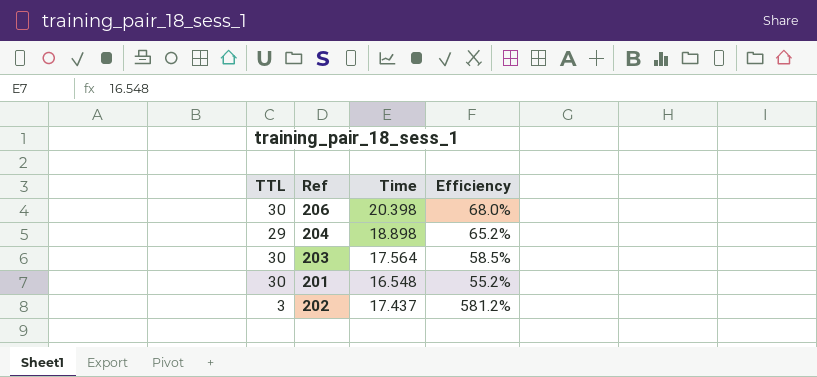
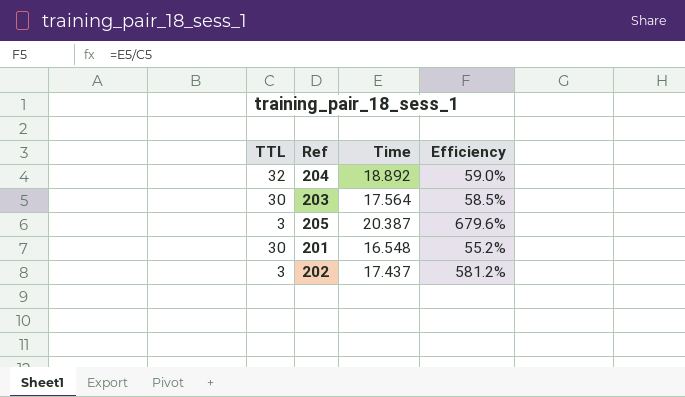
row 206: 30 | 20.398 | 68.0% -> none
204 | TTL: 29 -> 32
204 | Time: 18.898 -> 18.892
204 | Efficiency: 65.2% -> 59.0%
row 205: none -> 3 | 20.387 | 679.6%

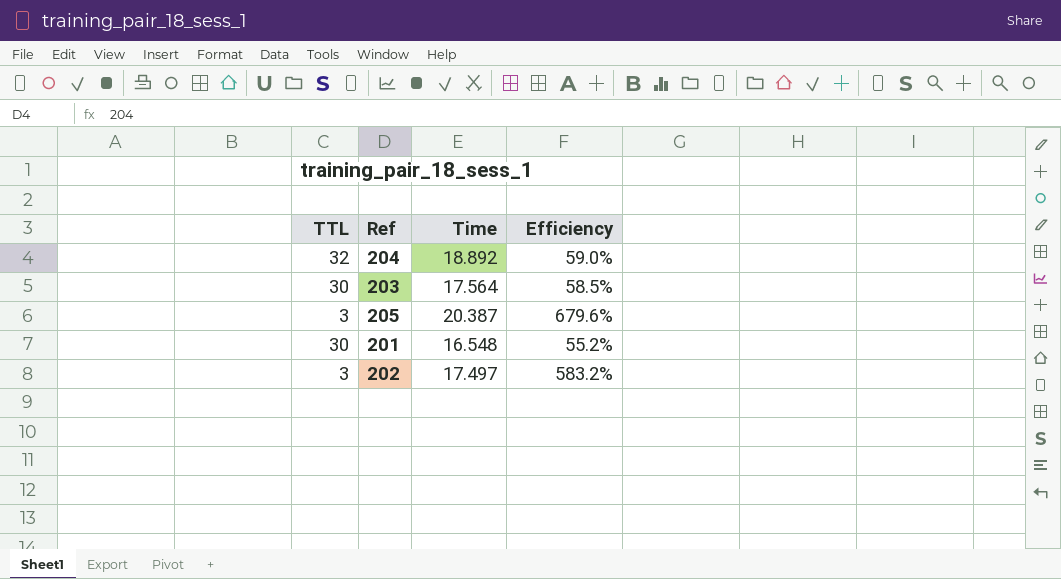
202 | Time: 17.437 -> 17.497
202 | Efficiency: 581.2% -> 583.2%

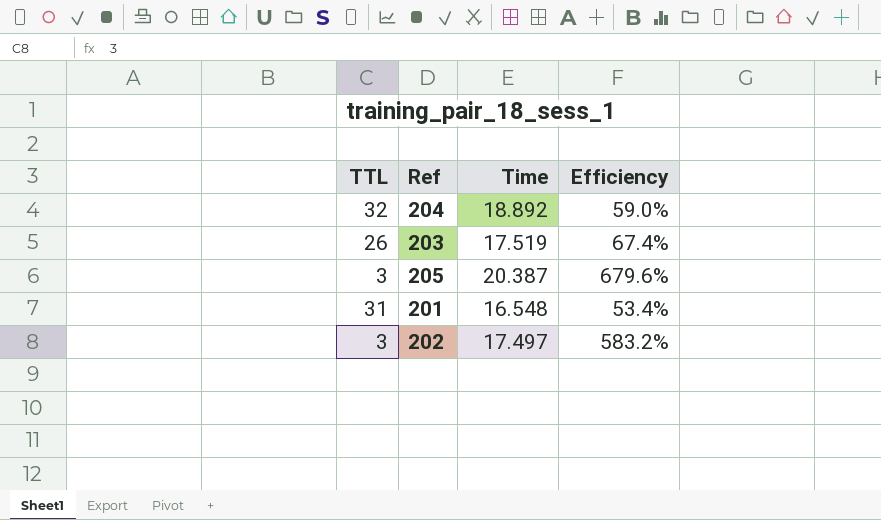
203 | TTL: 30 -> 26
203 | Time: 17.564 -> 17.519
203 | Efficiency: 58.5% -> 67.4%
201 | TTL: 30 -> 31
201 | Efficiency: 55.2% -> 53.4%

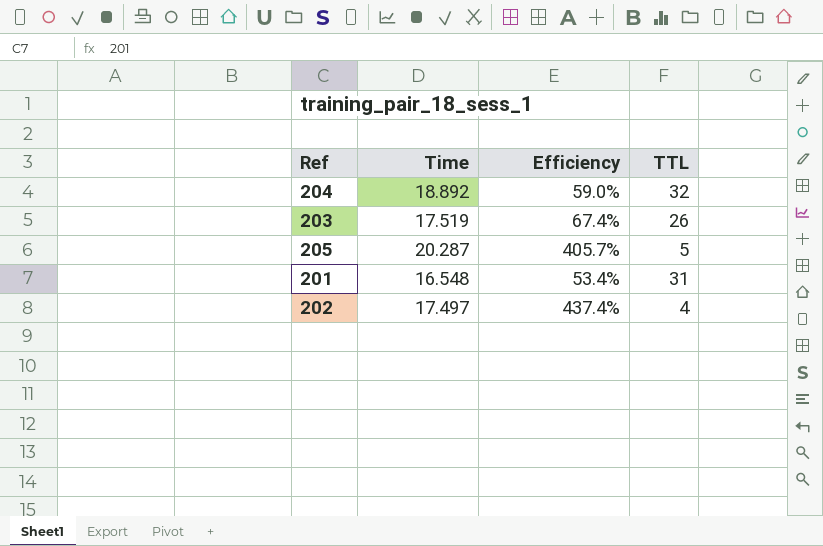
column TTL | position: 1 -> 4
205 | Time: 20.387 -> 20.287
205 | Efficiency: 679.6% -> 405.7%
205 | TTL: 3 -> 5
202 | Efficiency: 583.2% -> 437.4%
202 | TTL: 3 -> 4

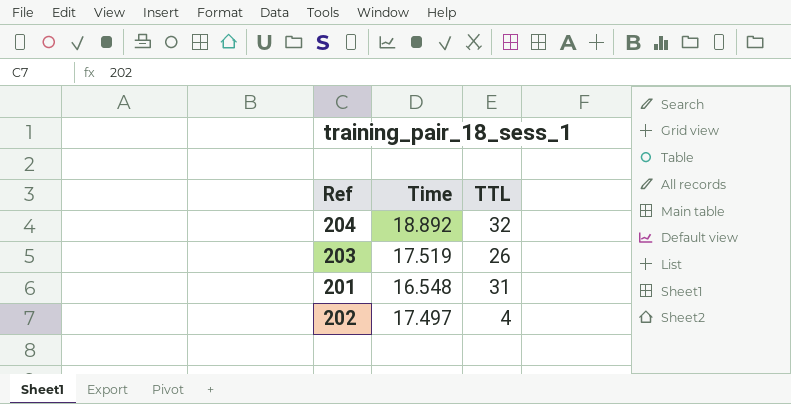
column Efficiency | formula: [Time] / [TTL] -> none
row 205: 20.287 | 405.7% | 5 -> none

